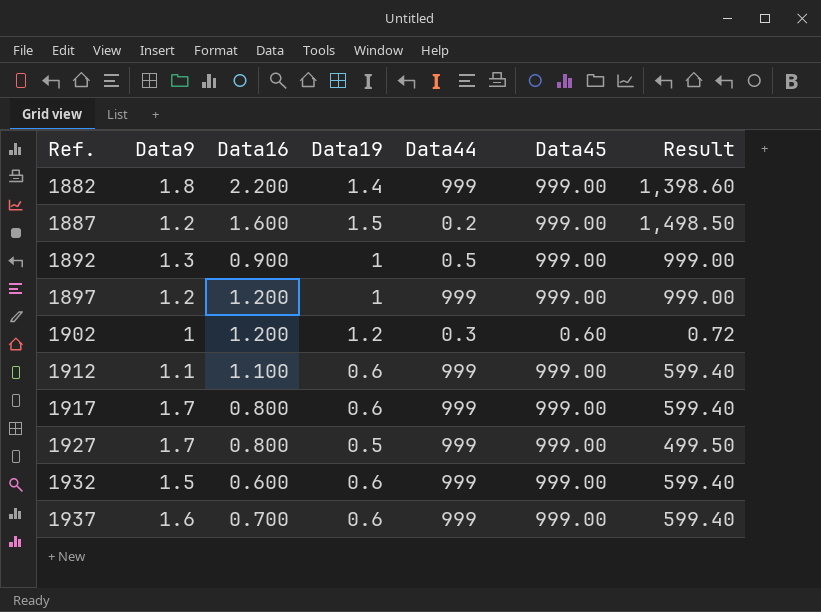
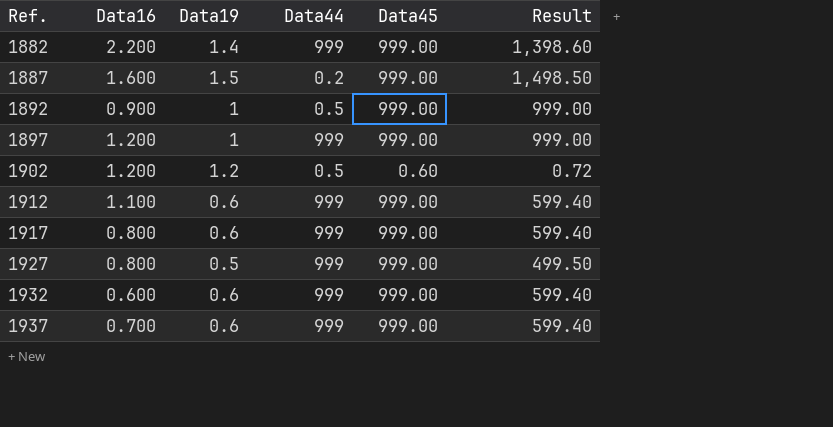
column Data9 | position: 2 -> none
1902 | Data44: 0.3 -> 0.5

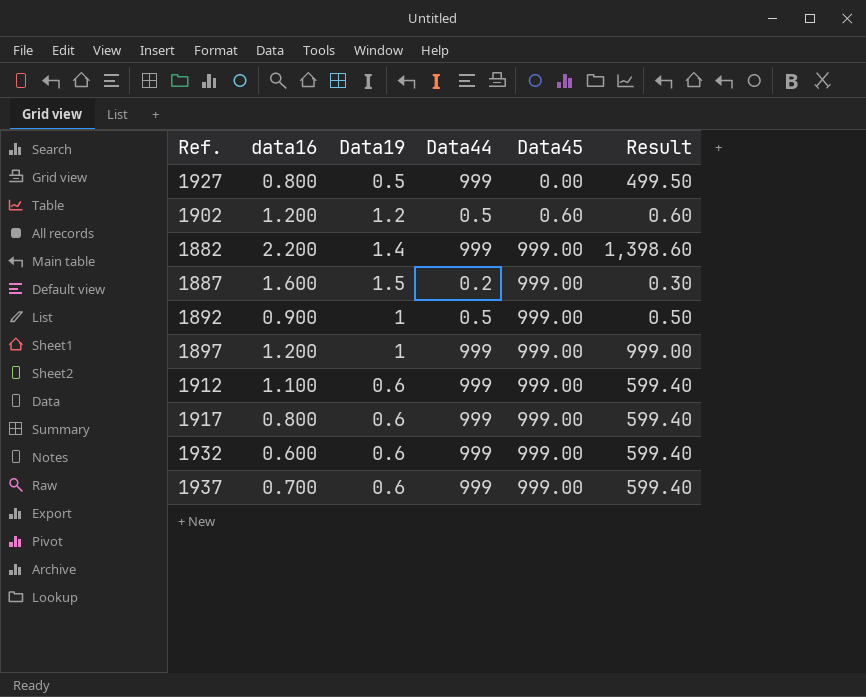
row order: Ref. ascending -> Data45 ascending
column name: Data16 -> data16
column Result | formula: [Data19] * [Data45] -> [Data19] * [Data44]
1927 | Data45: 999.00 -> 0.00

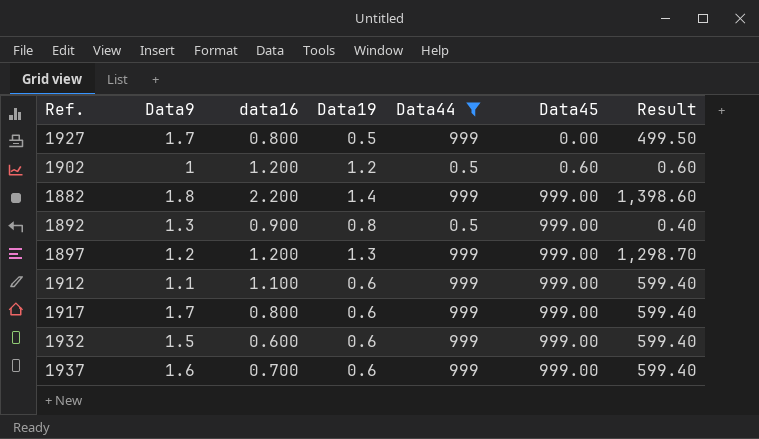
filter: none -> Data44 != 0.2
column Data9 | position: none -> 2
1892 | Data19: 1 -> 0.8
1892 | Result: 0.50 -> 0.40
1897 | Data19: 1 -> 1.3
1897 | Result: 999.00 -> 1,298.70

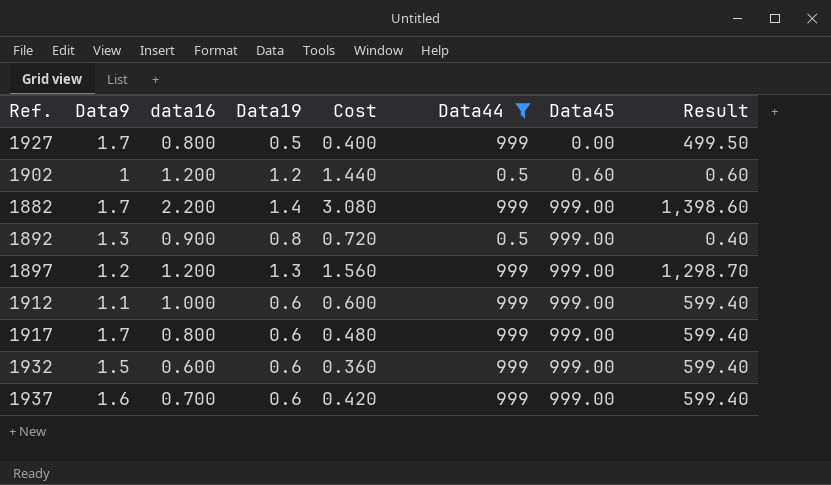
column Cost | formula: none -> [data16] * [Data19]
1882 | Data9: 1.8 -> 1.7
1912 | data16: 1.100 -> 1.000

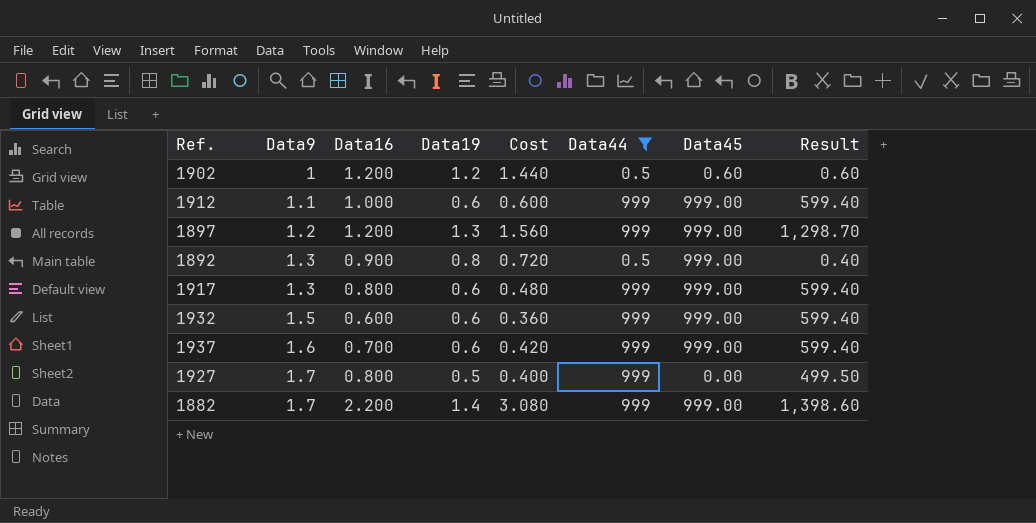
row order: Data45 ascending -> Data9 ascending
column name: data16 -> Data16
1917 | Data9: 1.7 -> 1.3

